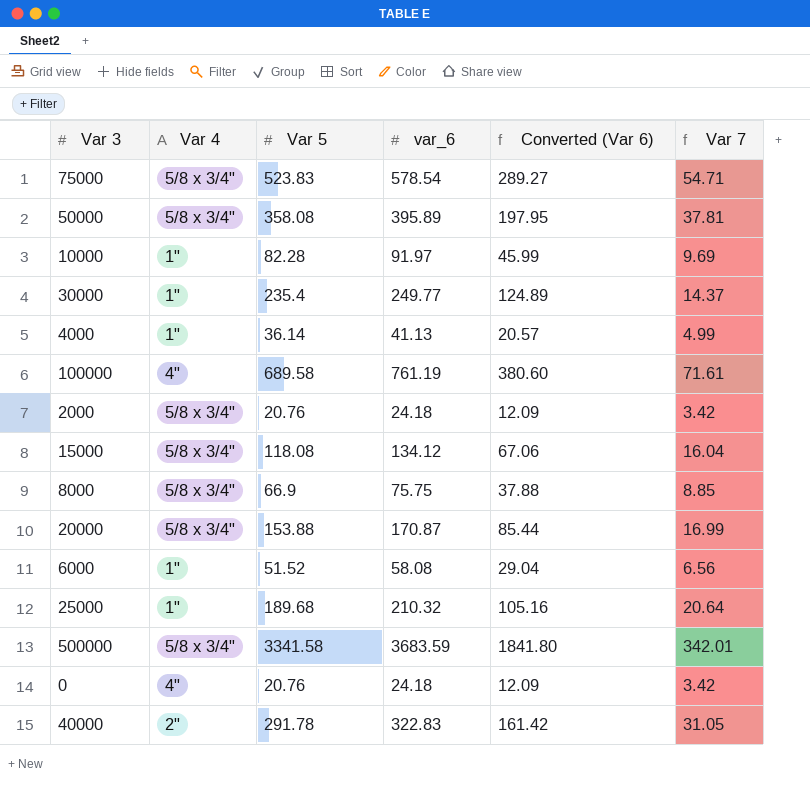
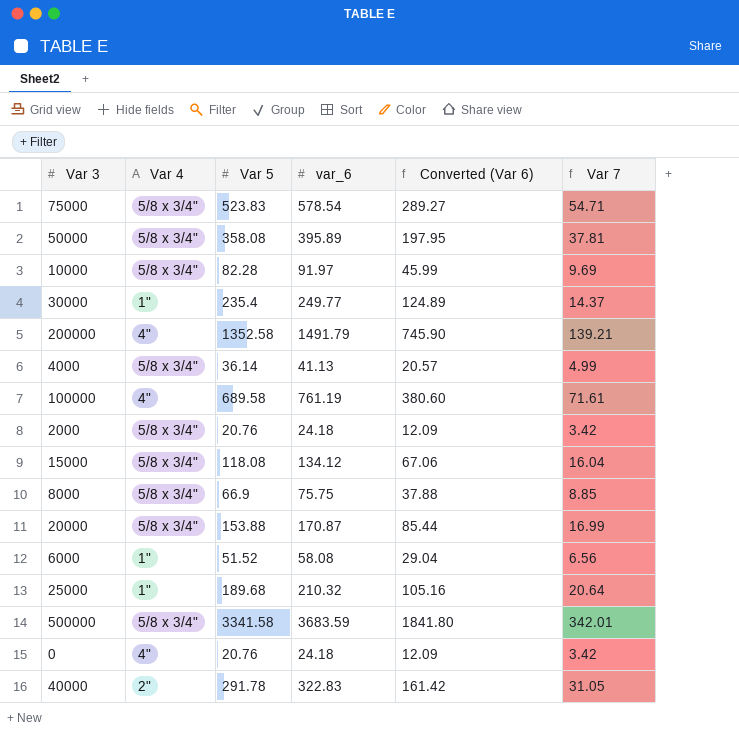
10000 | Var 4: 1" -> 5/8 x 3/4"
row 200000: none -> 4" | 1352.58 | 1491.79 | 745.90 | 139.21
4000 | Var 4: 1" -> 5/8 x 3/4"

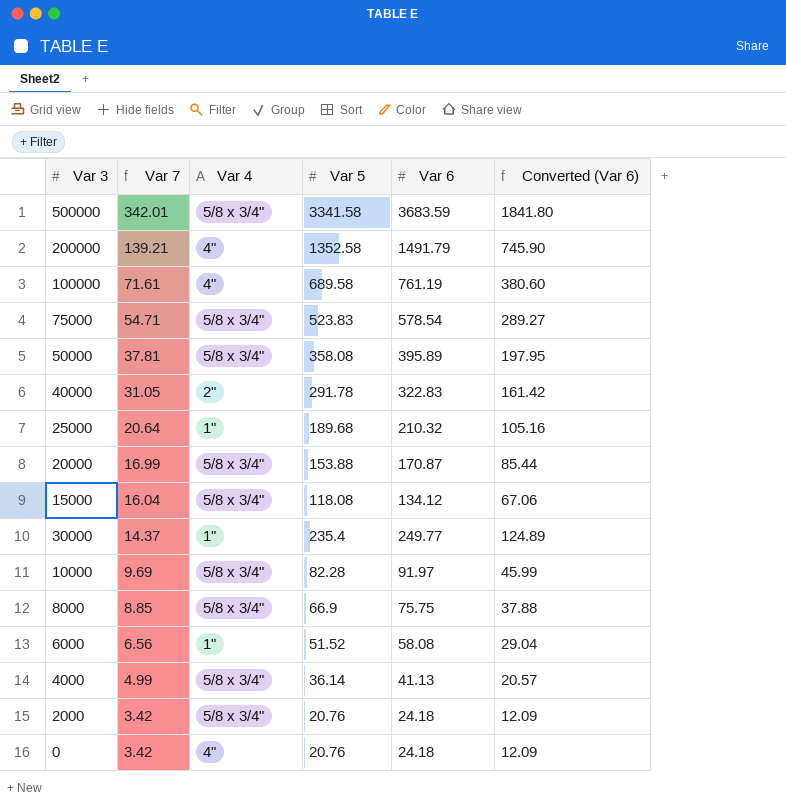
row order: none -> Var 7 descending
column Var 7 | position: 6 -> 2
column name: var_6 -> Var 6

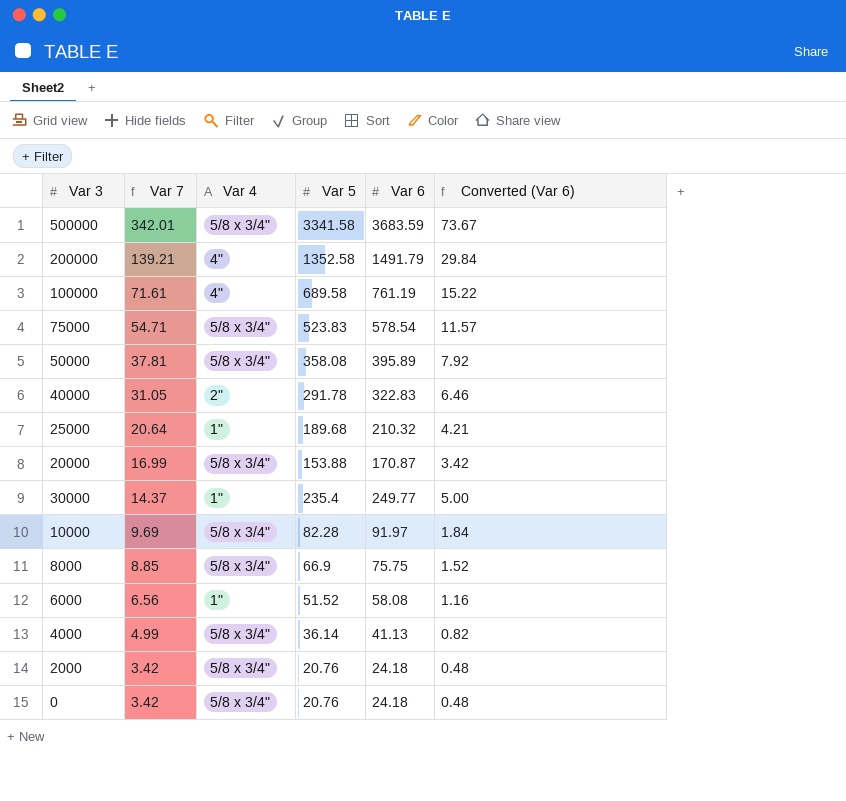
column Converted (Var 6) | formula: [Var 6] * 0.5 -> [Var 6] * 0.02
row 15000: 16.04 | 5/8 x 3/4" | 118.08 | 134.12 | 67.06 -> none
0 | Var 4: 4" -> 5/8 x 3/4"

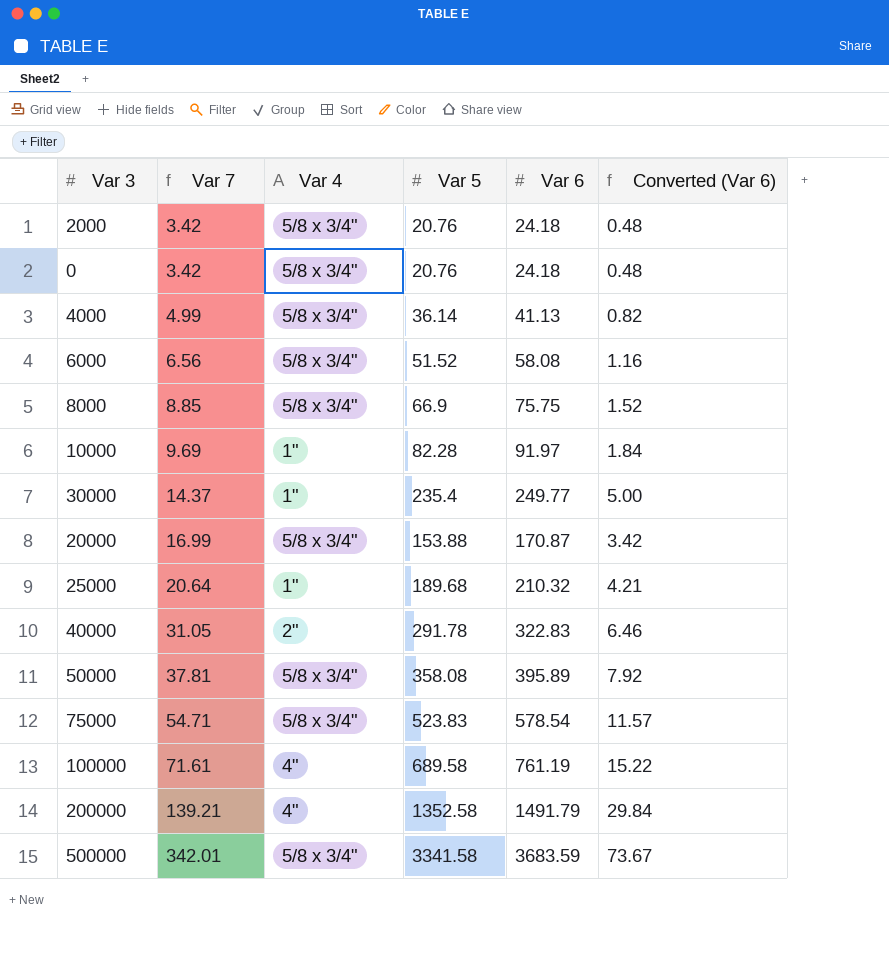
row order: Var 7 descending -> Var 7 ascending
6000 | Var 4: 1" -> 5/8 x 3/4"
10000 | Var 4: 5/8 x 3/4" -> 1"

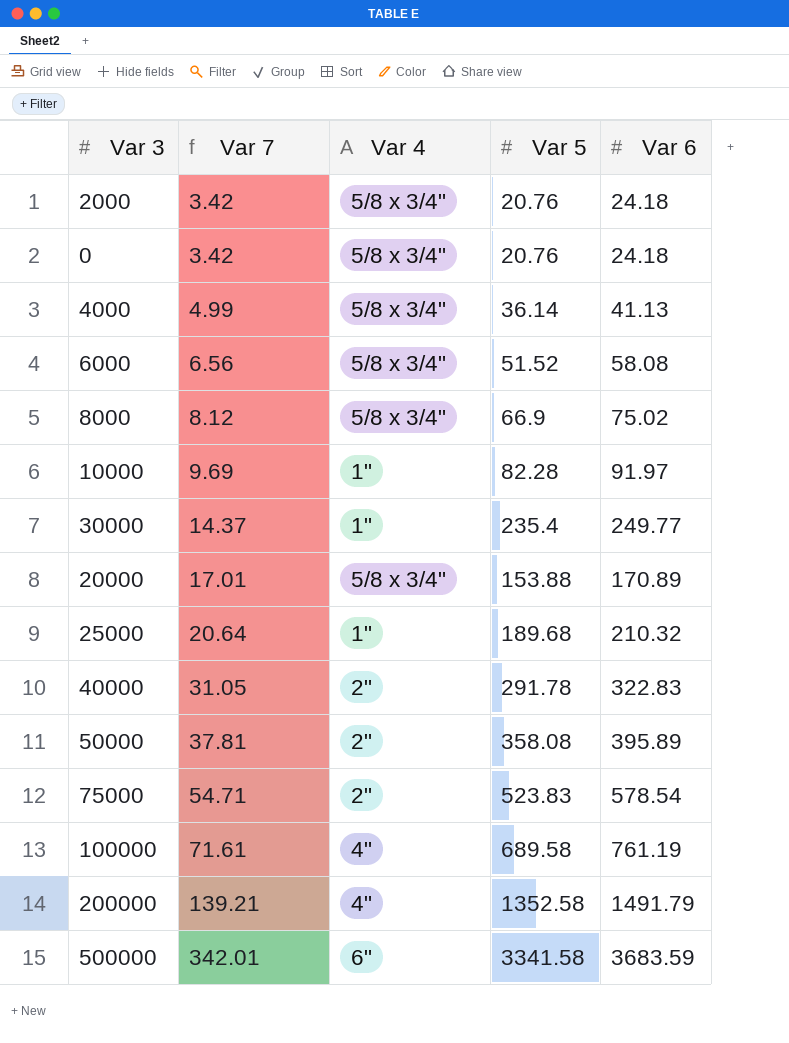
column Converted (Var 6) | formula: [Var 6] * 0.02 -> none
8000 | Var 7: 8.85 -> 8.12
8000 | Var 6: 75.75 -> 75.02
20000 | Var 7: 16.99 -> 17.01
20000 | Var 6: 170.87 -> 170.89
50000 | Var 4: 5/8 x 3/4" -> 2"
75000 | Var 4: 5/8 x 3/4" -> 2"
500000 | Var 4: 5/8 x 3/4" -> 6"

